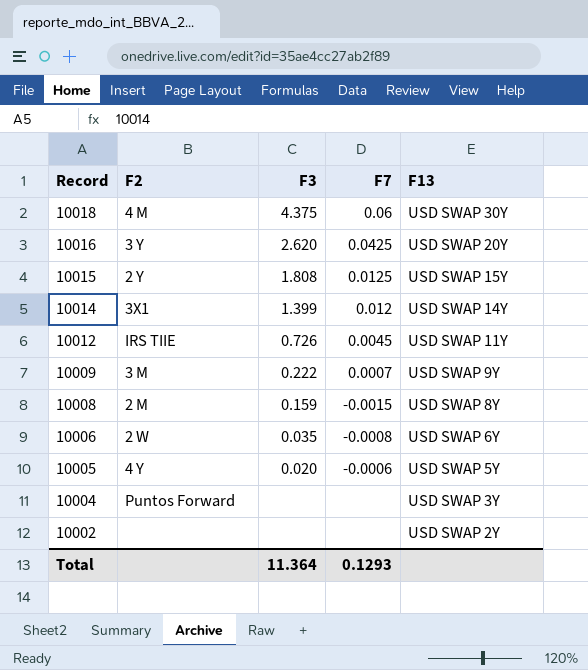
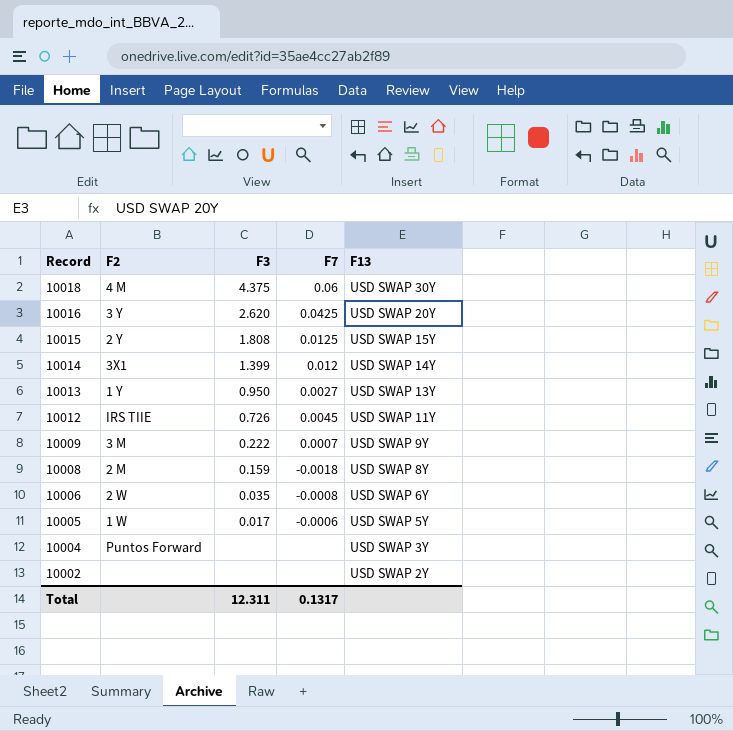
row 10013: none -> 1 Y | 0.950 | 0.0027 | USD SWAP 13Y
10008 | F7: -0.0015 -> -0.0018
10005 | F2: 4 Y -> 1 W
10005 | F3: 0.020 -> 0.017
Total | F3: 11.364 -> 12.311
Total | F7: 0.1293 -> 0.1317

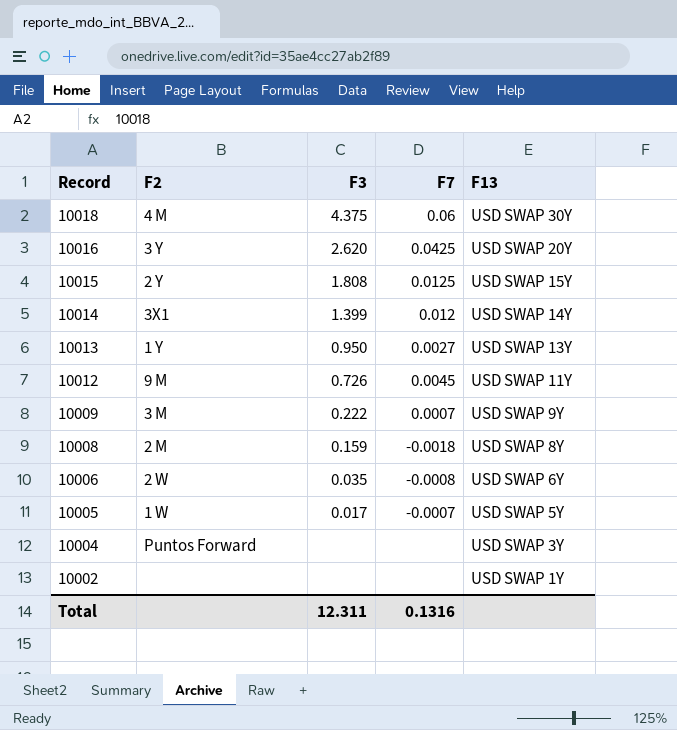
10012 | F2: IRS TIIE -> 9 M
10005 | F7: -0.0006 -> -0.0007
10002 | F13: USD SWAP 2Y -> USD SWAP 1Y
Total | F7: 0.1317 -> 0.1316

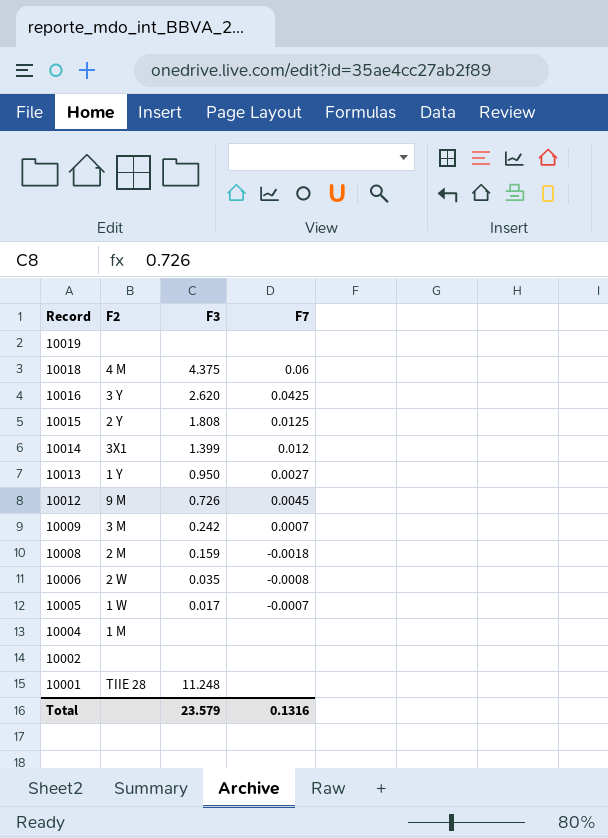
column F13 | position: 5 -> none
row 10019: none -> none | none | none
10009 | F3: 0.222 -> 0.242
10004 | F2: Puntos Forward -> 1 M
row 10001: none -> TIIE 28 | 11.248 | none
Total | F3: 12.311 -> 23.579

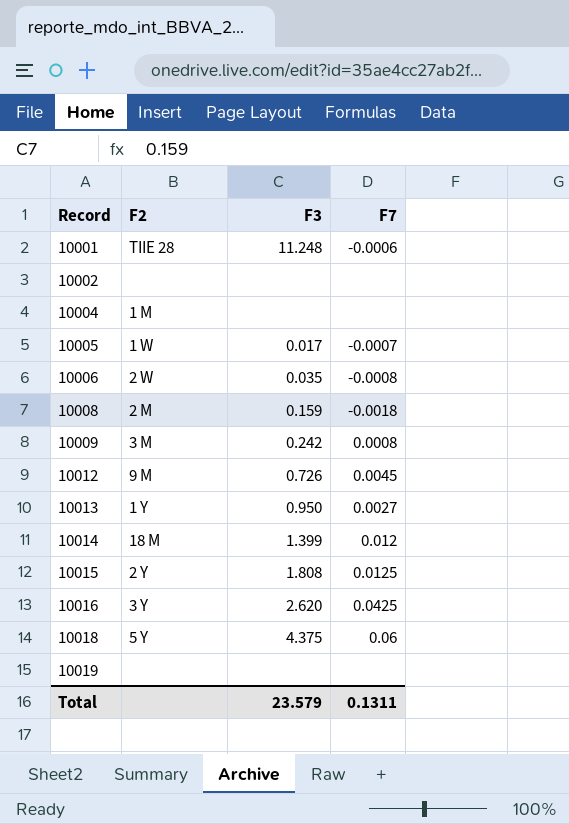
row order: Record descending -> Record ascending
10001 | F7: none -> -0.0006
10009 | F7: 0.0007 -> 0.0008
10014 | F2: 3X1 -> 18 M
10018 | F2: 4 M -> 5 Y
Total | F7: 0.1316 -> 0.1311

